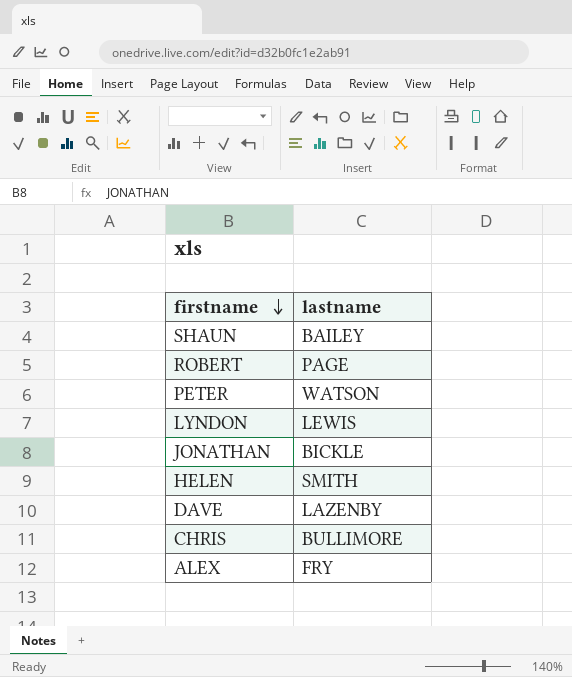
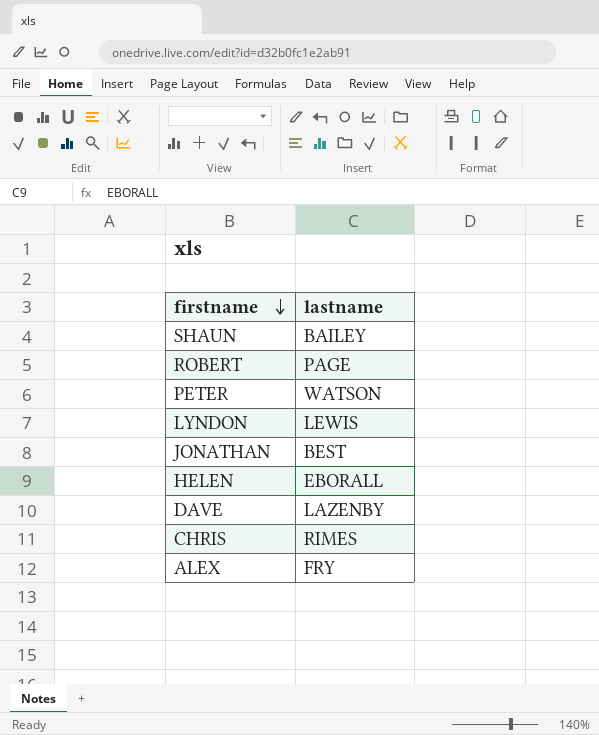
JONATHAN | lastname: BICKLE -> BEST
HELEN | lastname: SMITH -> EBORALL
CHRIS | lastname: BULLIMORE -> RIMES

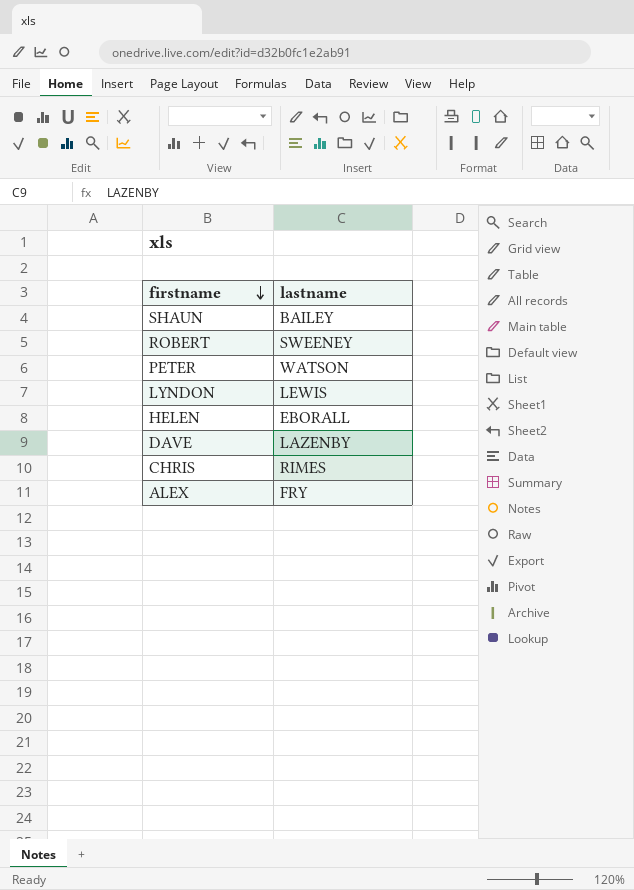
row JONATHAN: BEST -> none
ROBERT | lastname: PAGE -> SWEENEY

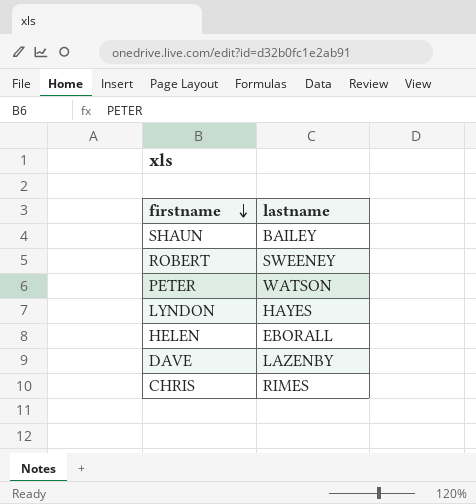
row ALEX: FRY -> none
LYNDON | lastname: LEWIS -> HAYES

